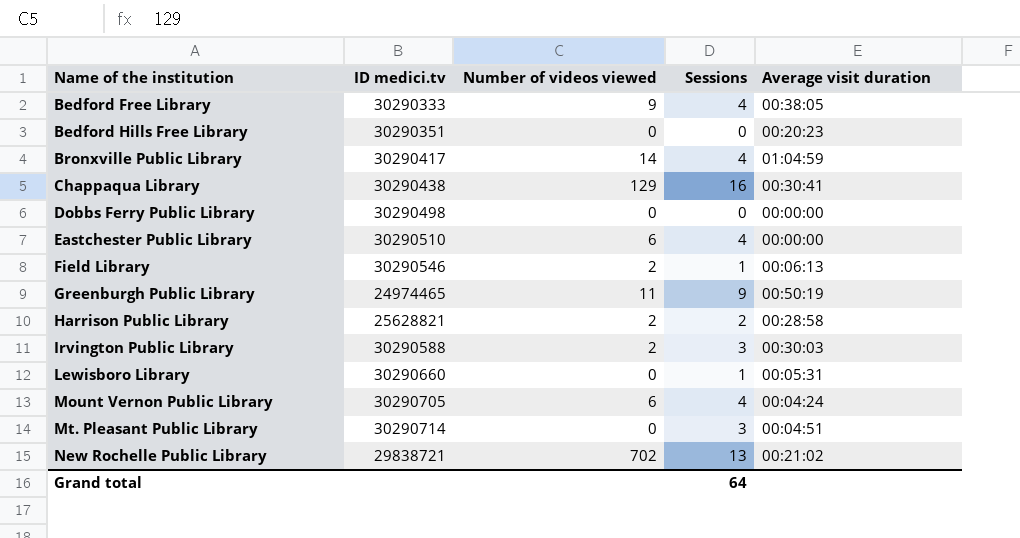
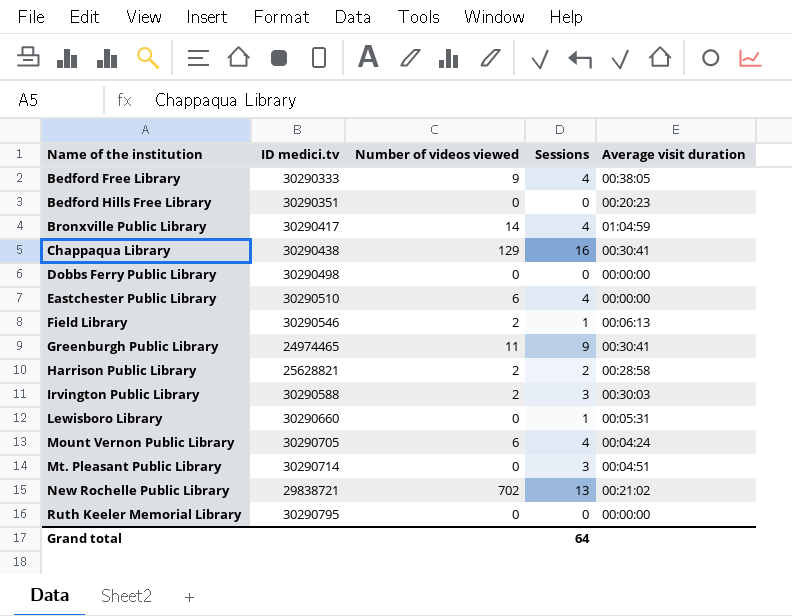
Greenburgh Public Library | Average visit duration: 00:50:19 -> 00:30:41
row Ruth Keeler Memorial Library: none -> 30290795 | 0 | 0 | 00:00:00

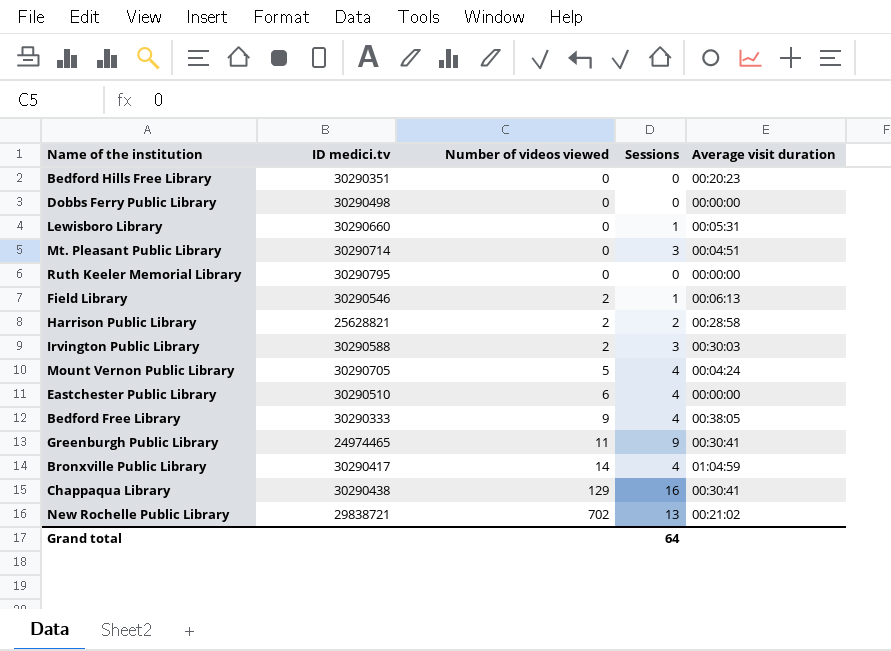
row order: Name of the institution ascending -> Number of videos viewed ascending
Mount Vernon Public Library | Number of videos viewed: 6 -> 5

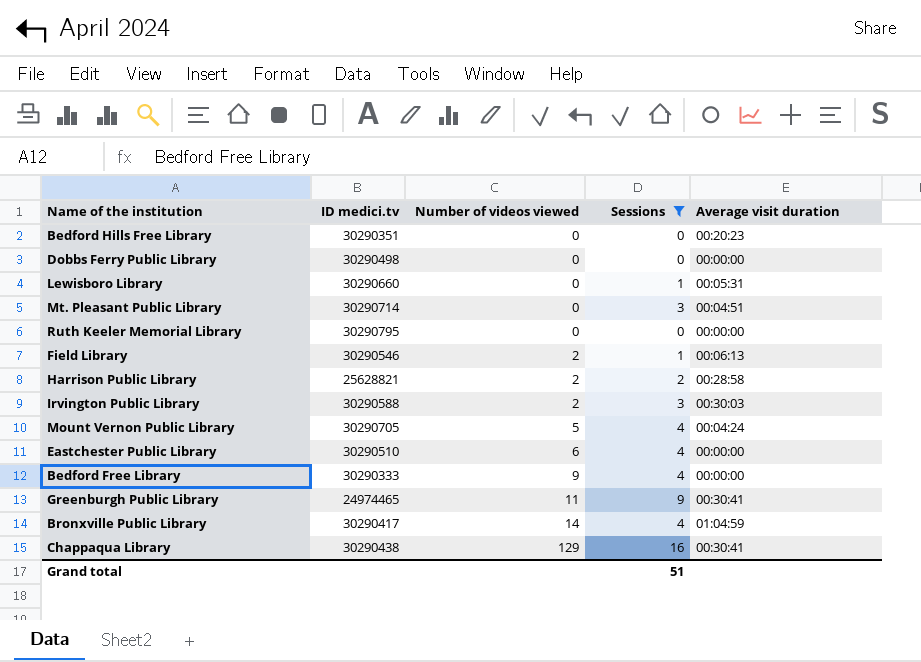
filter: none -> Sessions != 13
Bedford Free Library | Average visit duration: 00:38:05 -> 00:00:00
Grand total | Sessions: 64 -> 51

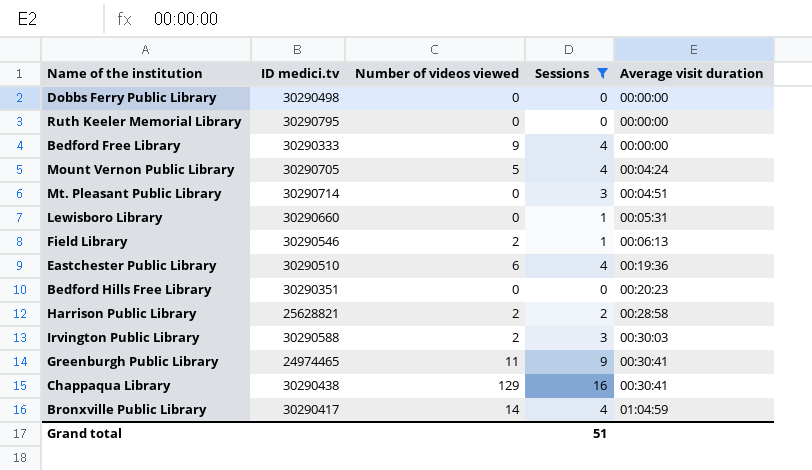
row order: Number of videos viewed ascending -> Average visit duration ascending
Eastchester Public Library | Average visit duration: 00:00:00 -> 00:19:36

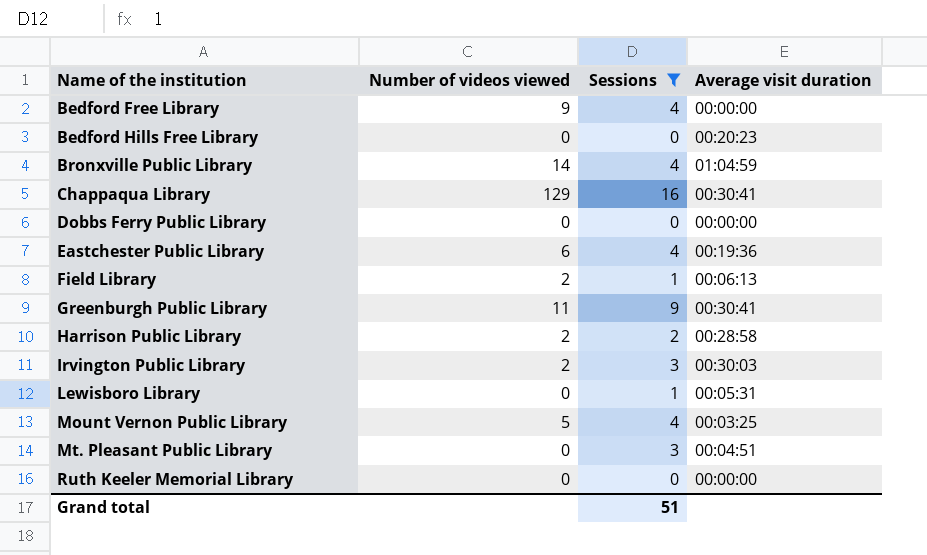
row order: Average visit duration ascending -> Name of the institution ascending
column ID medici.tv | position: 2 -> none
Mount Vernon Public Library | Average visit duration: 00:04:24 -> 00:03:25

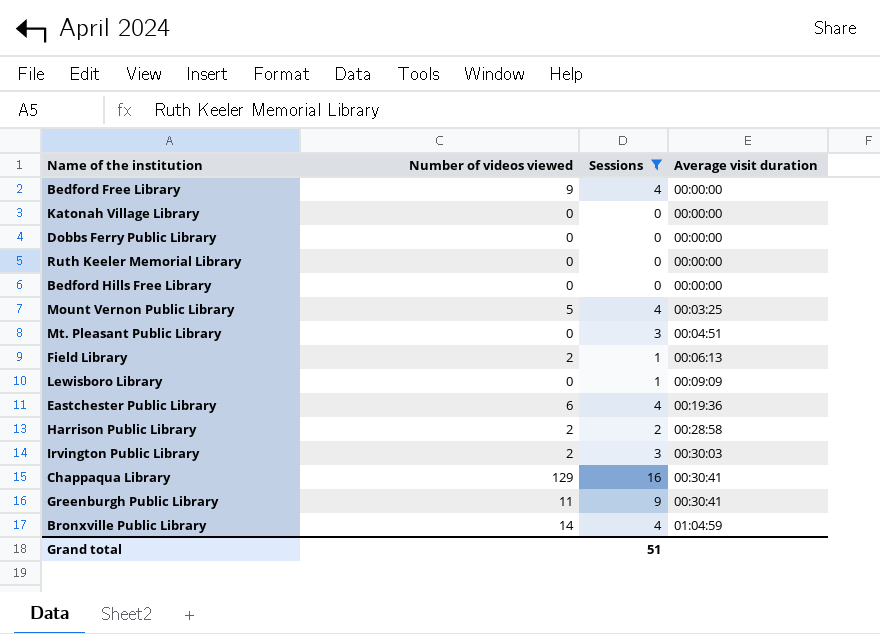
row order: Name of the institution ascending -> Average visit duration ascending
row Katonah Village Library: none -> 0 | 0 | 00:00:00
Bedford Hills Free Library | Average visit duration: 00:20:23 -> 00:00:00
Lewisboro Library | Average visit duration: 00:05:31 -> 00:09:09

